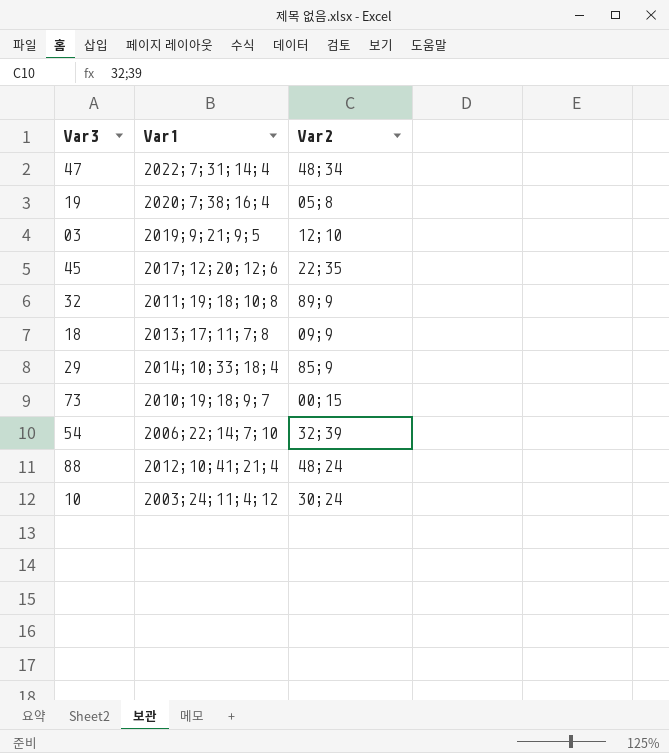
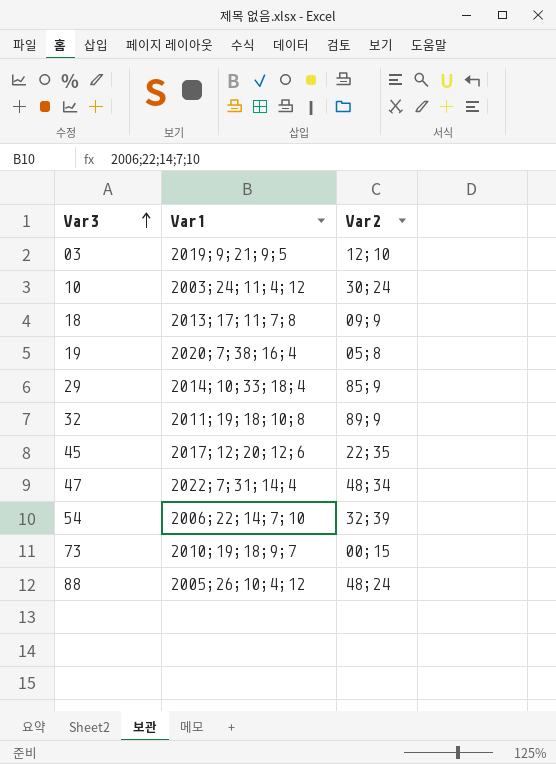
row order: none -> Var3 ascending
88 | Var1: 2012;10;41;21;4 -> 2005;26;10;4;12

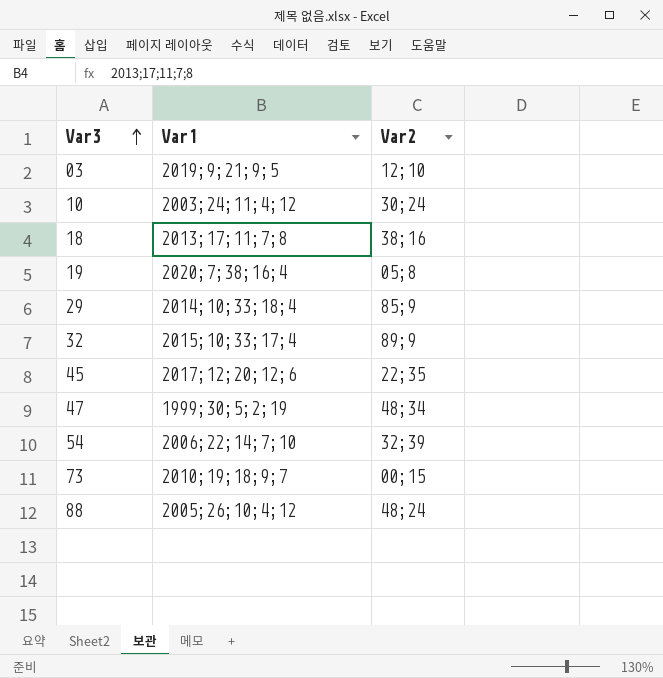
18 | Var2: 09;9 -> 38;16
32 | Var1: 2011;19;18;10;8 -> 2015;10;33;17;4
47 | Var1: 2022;7;31;14;4 -> 1999;30;5;2;19

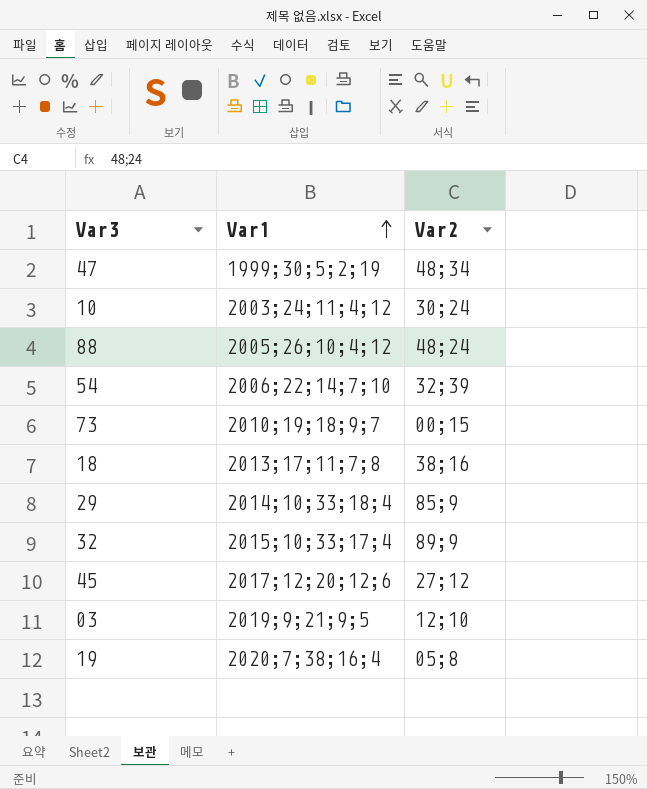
row order: Var3 ascending -> Var1 ascending
45 | Var2: 22;35 -> 27;12

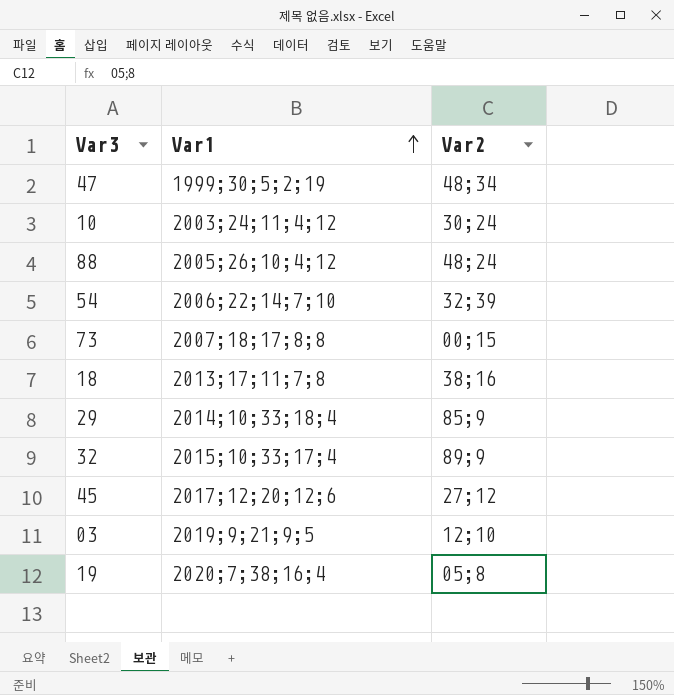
73 | Var1: 2010;19;18;9;7 -> 2007;18;17;8;8

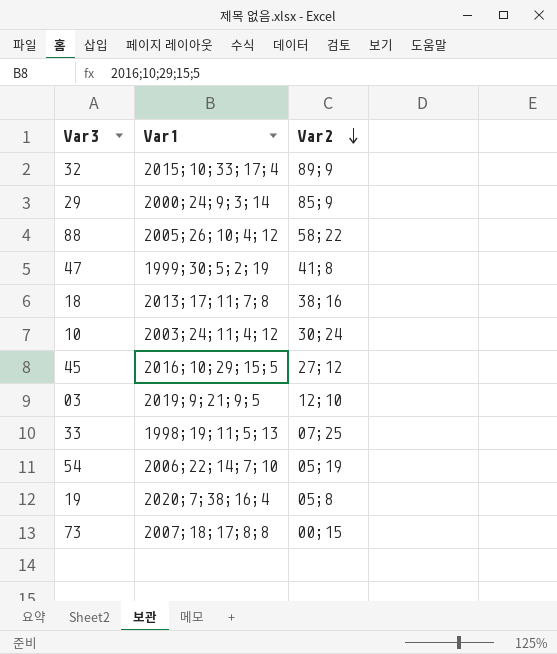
row order: Var1 ascending -> Var2 descending
29 | Var1: 2014;10;33;18;4 -> 2000;24;9;3;14
88 | Var2: 48;24 -> 58;22
47 | Var2: 48;34 -> 41;8
45 | Var1: 2017;12;20;12;6 -> 2016;10;29;15;5
row 33: none -> 1998;19;11;5;13 | 07;25
54 | Var2: 32;39 -> 05;19

